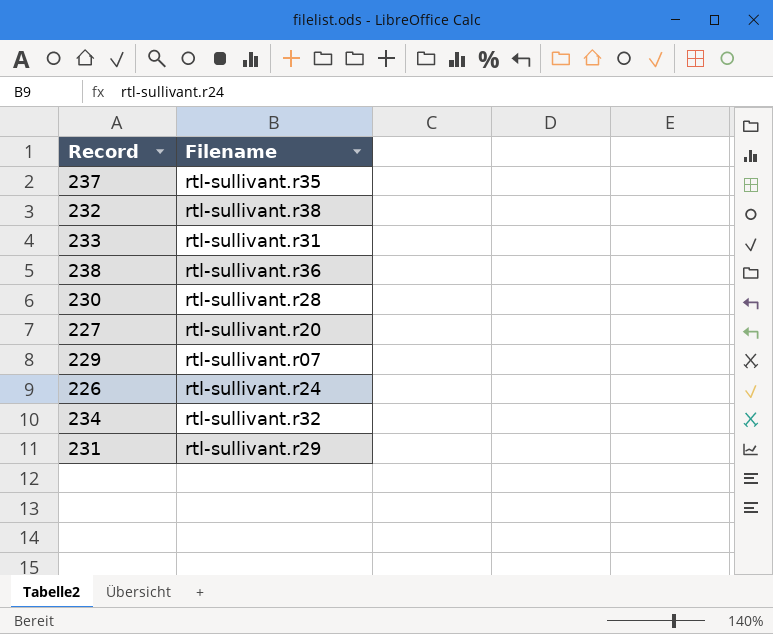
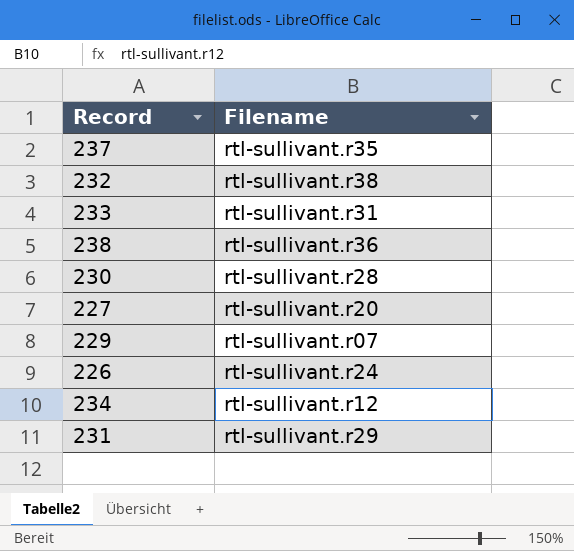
234 | Filename: rtl-sullivant.r32 -> rtl-sullivant.r12

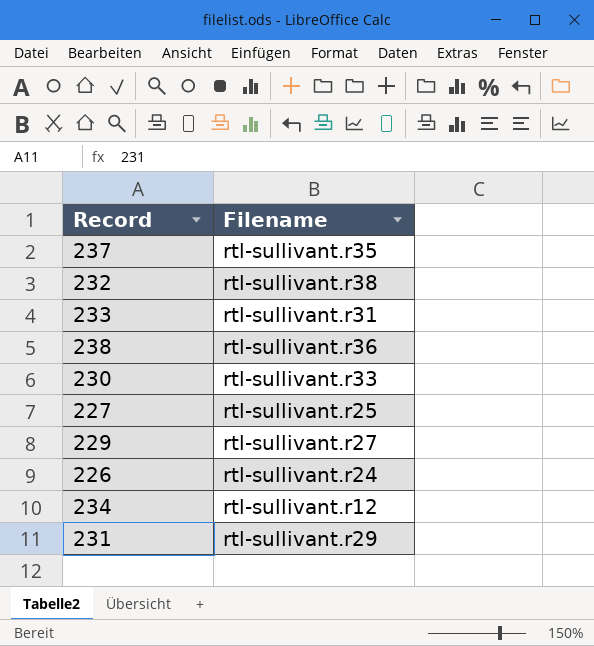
230 | Filename: rtl-sullivant.r28 -> rtl-sullivant.r33
227 | Filename: rtl-sullivant.r20 -> rtl-sullivant.r25
229 | Filename: rtl-sullivant.r07 -> rtl-sullivant.r27

